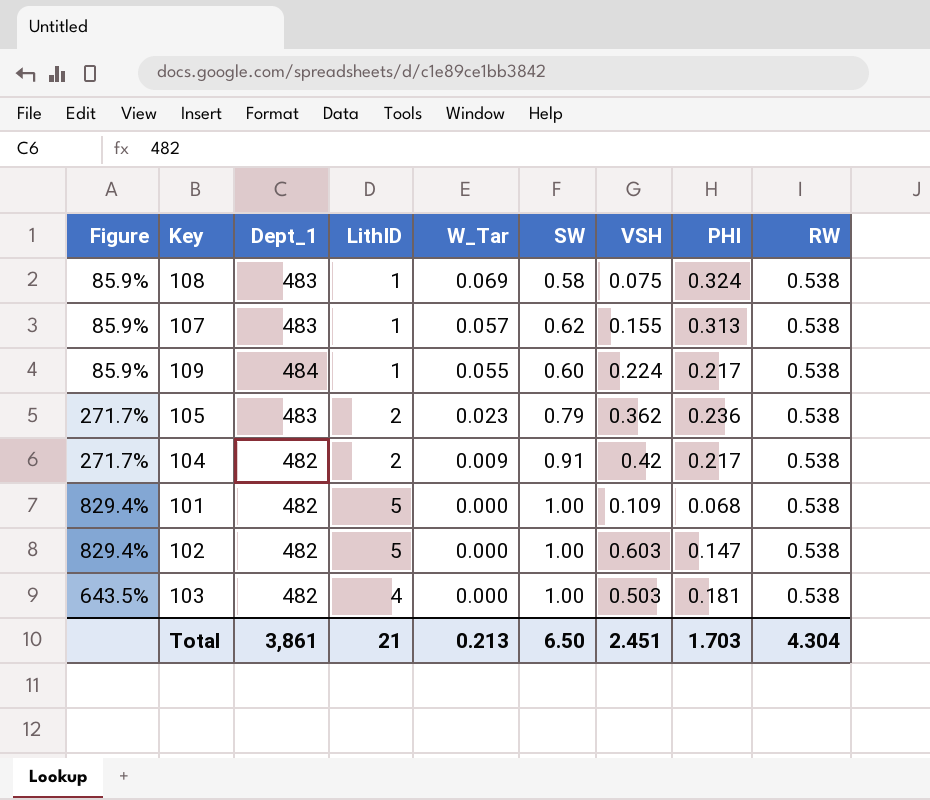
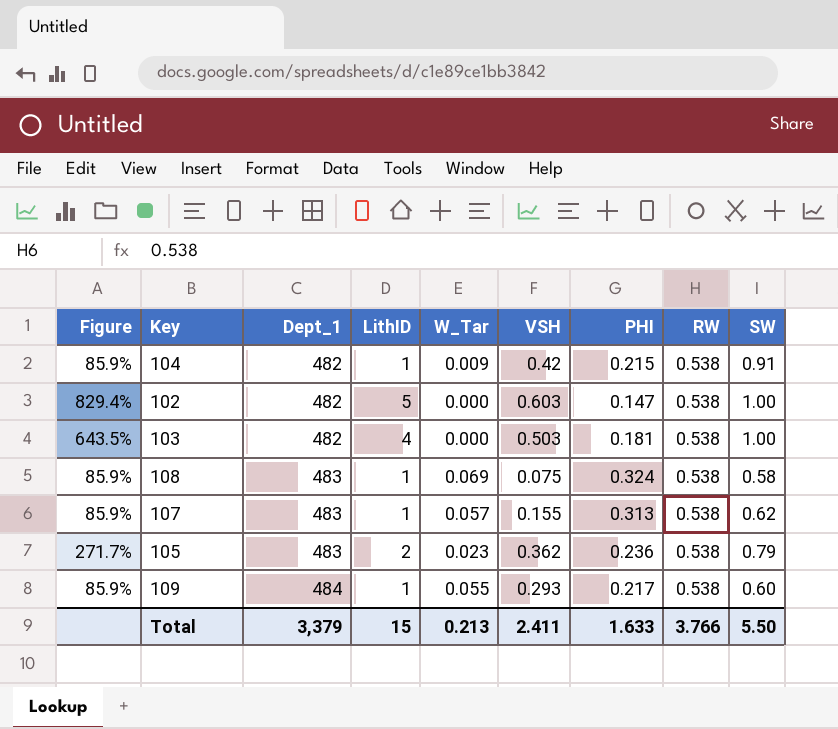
row order: W_Tar descending -> Dept_1 ascending
column SW | position: 6 -> 9
row 101: 829.4% | 482 | 5 | 0.000 | 1.00 | 0.109 | 0.068 | 0.538 -> none
104 | Figure: 271.7% -> 85.9%
104 | LithID: 2 -> 1
104 | PHI: 0.217 -> 0.215
109 | VSH: 0.224 -> 0.293
Total | Dept_1: 3,861 -> 3,379
Total | LithID: 21 -> 15
Total | VSH: 2.451 -> 2.411
Total | PHI: 1.703 -> 1.633
Total | RW: 4.304 -> 3.766
Total | SW: 6.50 -> 5.50

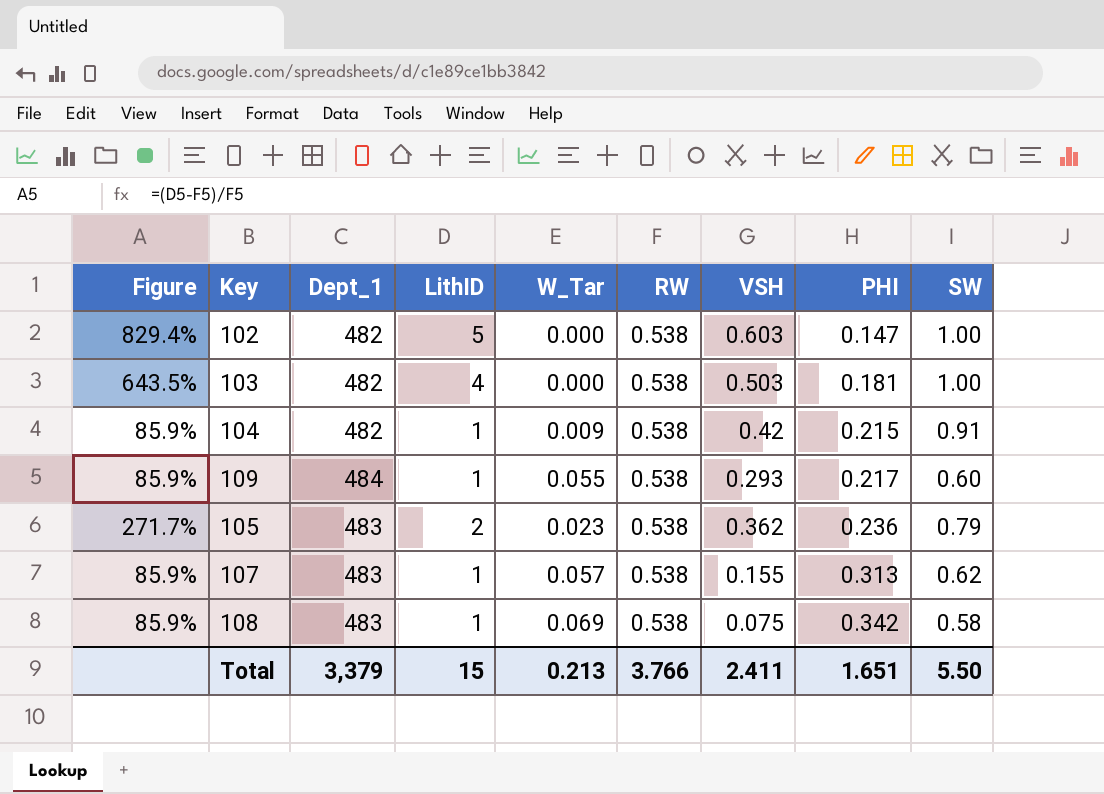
row order: Dept_1 ascending -> PHI ascending
column RW | position: 8 -> 6
108 | PHI: 0.324 -> 0.342
Total | PHI: 1.633 -> 1.651

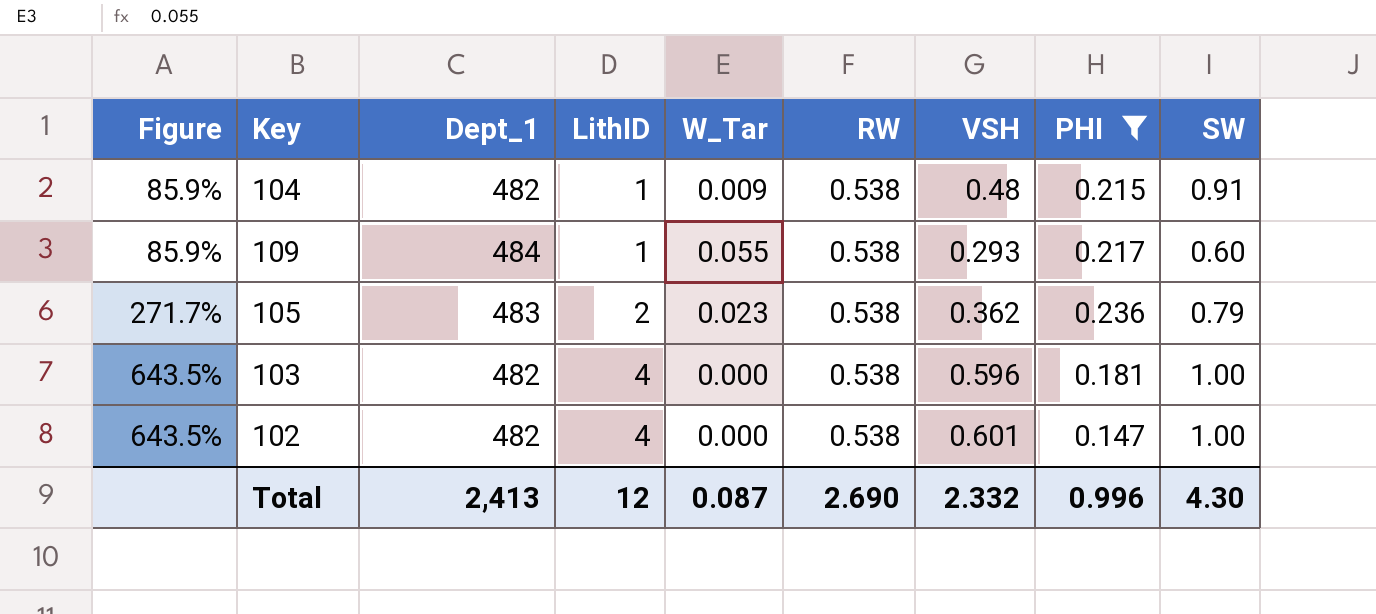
filter: none -> PHI <= 0.236
row order: PHI ascending -> Figure ascending
104 | VSH: 0.42 -> 0.48
103 | VSH: 0.503 -> 0.596
102 | Figure: 829.4% -> 643.5%
102 | LithID: 5 -> 4
102 | VSH: 0.603 -> 0.601
Total | Dept_1: 3,379 -> 2,413
Total | LithID: 15 -> 12
Total | W_Tar: 0.213 -> 0.087
Total | RW: 3.766 -> 2.690
Total | VSH: 2.411 -> 2.332
Total | PHI: 1.651 -> 0.996
Total | SW: 5.50 -> 4.30

